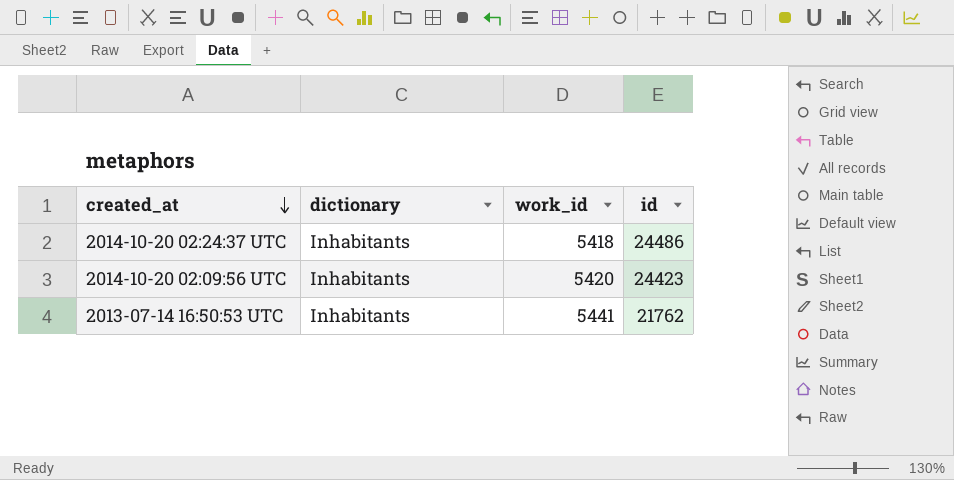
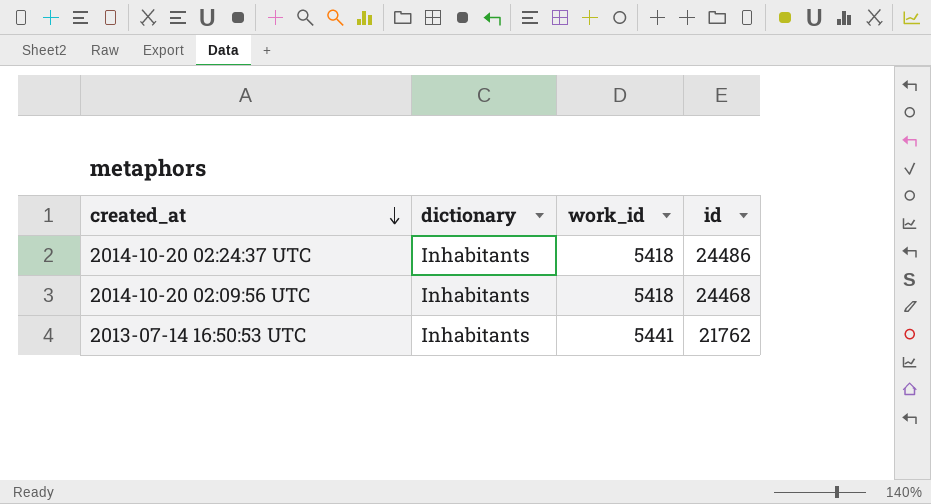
2014-10-20 02:09:56 UTC | work_id: 5420 -> 5418
2014-10-20 02:09:56 UTC | id: 24423 -> 24468

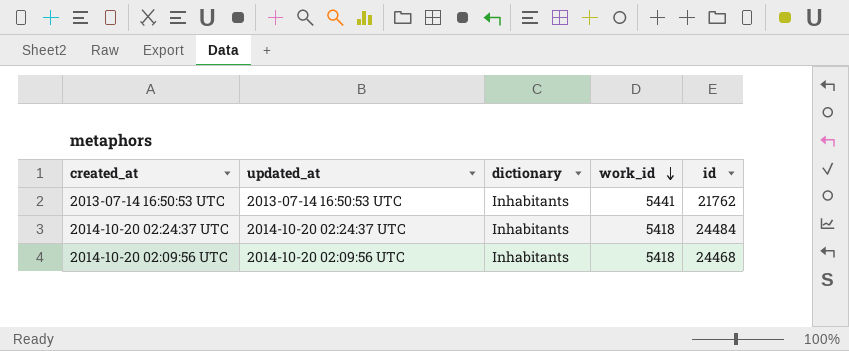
row order: created_at descending -> work_id descending
column updated_at | position: none -> 2
2014-10-20 02:24:37 UTC | id: 24486 -> 24484

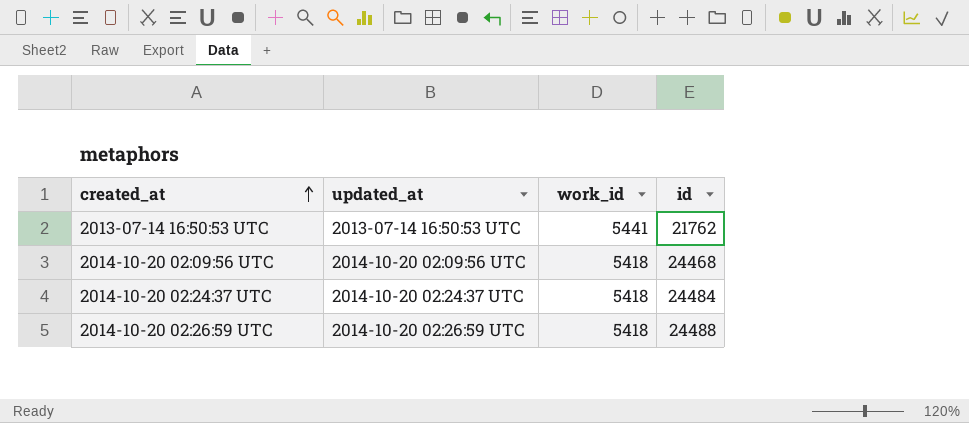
row order: work_id descending -> created_at ascending
column dictionary | position: 3 -> none
row 2014-10-20 02:26:59 UTC: none -> 2014-10-20 02:26:59 UTC | 5418 | 24488

